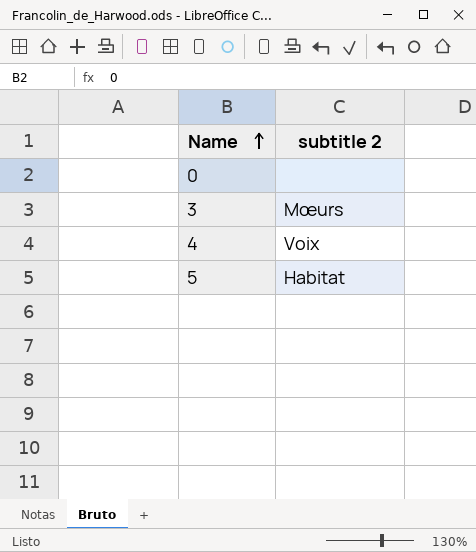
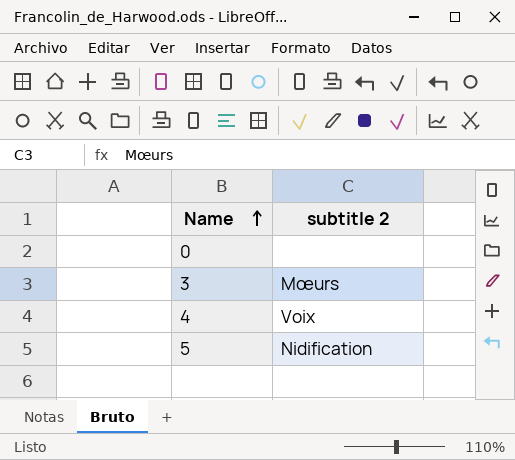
5 | subtitle 2: Habitat -> Nidification

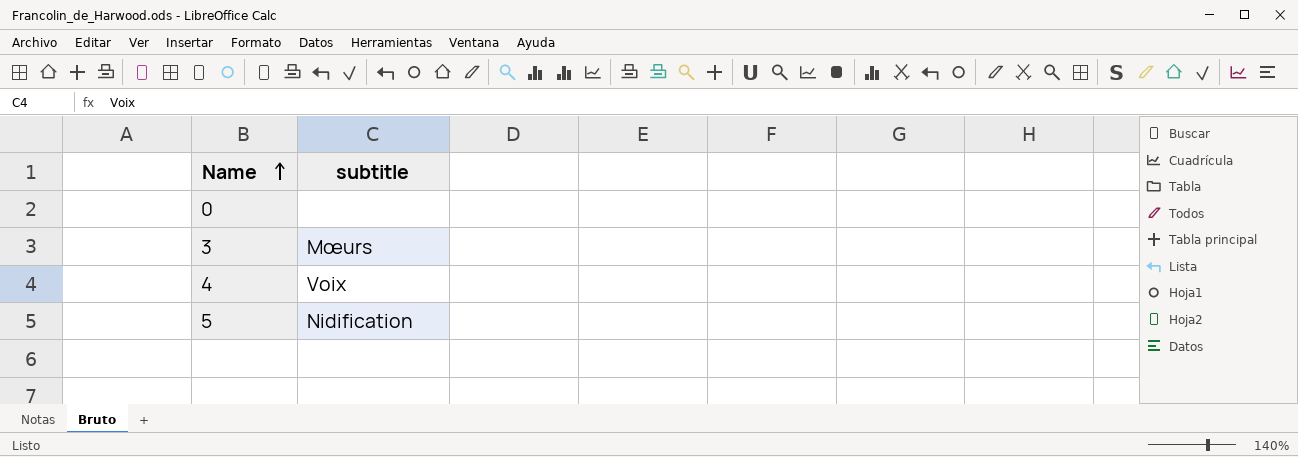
column name: subtitle 2 -> subtitle

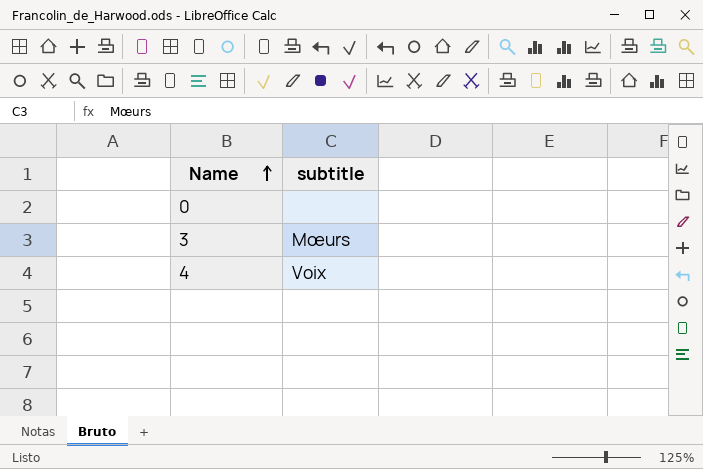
row 5: Nidification -> none

